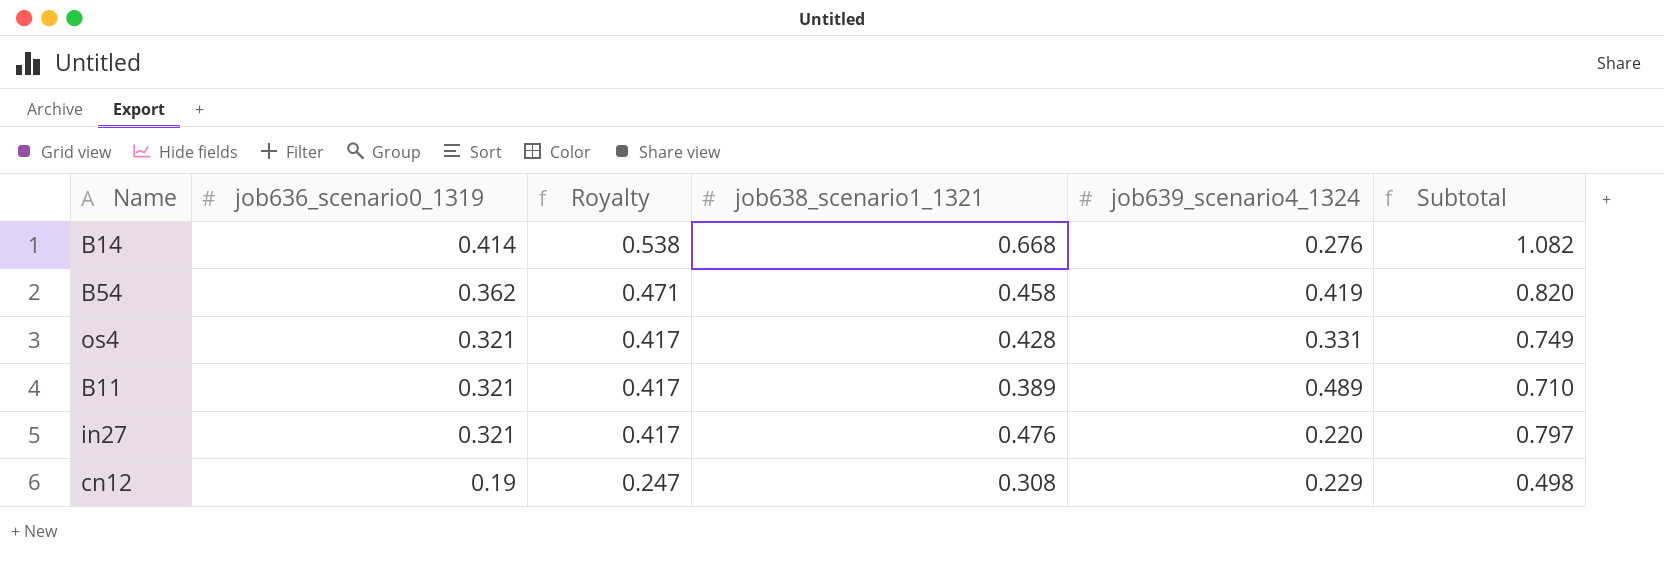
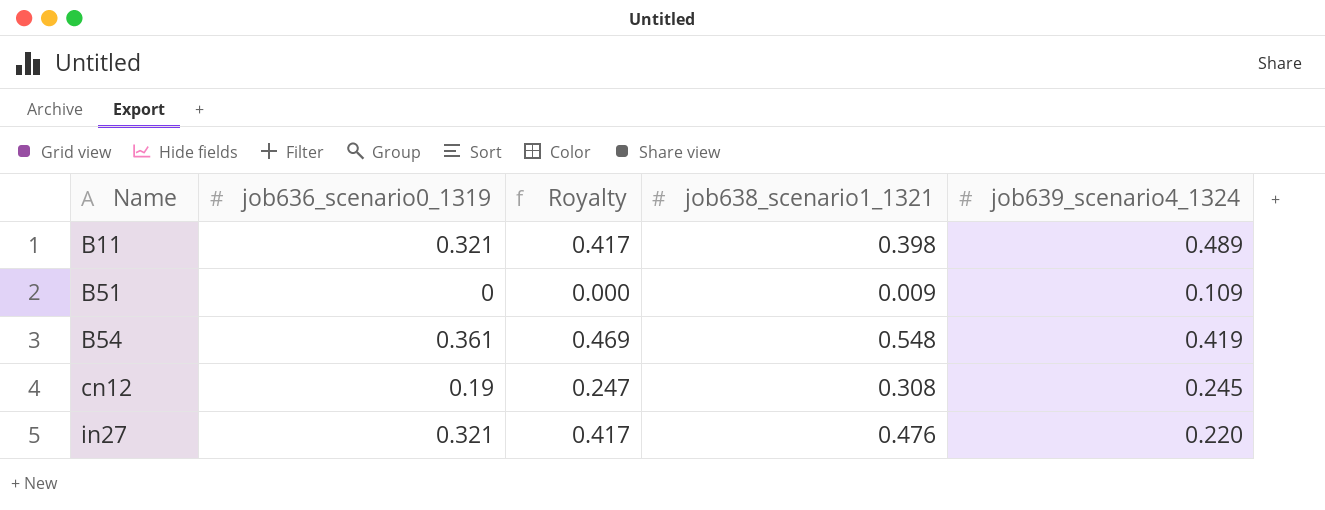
row order: job636_scenario0_1319 descending -> Name ascending
column Subtotal | formula: [job636_scenario0_1319] + [job638_scenario1_1321] -> none
row B14: 0.414 | 0.538 | 0.668 | 0.276 | 1.082 -> none
row os4: 0.321 | 0.417 | 0.428 | 0.331 | 0.749 -> none
B11 | job638_scenario1_1321: 0.389 -> 0.398
row B51: none -> 0 | 0.000 | 0.009 | 0.109
B54 | job636_scenario0_1319: 0.362 -> 0.361
B54 | Royalty: 0.471 -> 0.469
B54 | job638_scenario1_1321: 0.458 -> 0.548
cn12 | job639_scenario4_1324: 0.229 -> 0.245

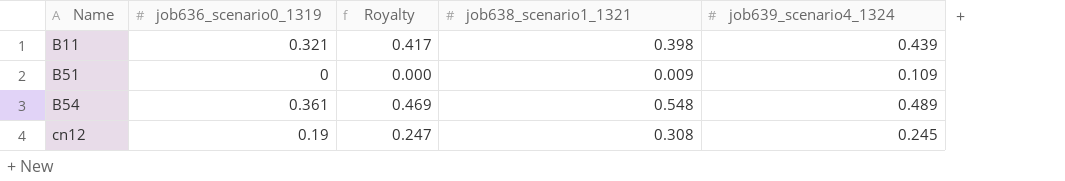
row in27: 0.321 | 0.417 | 0.476 | 0.220 -> none
B11 | job639_scenario4_1324: 0.489 -> 0.439
B54 | job639_scenario4_1324: 0.419 -> 0.489

